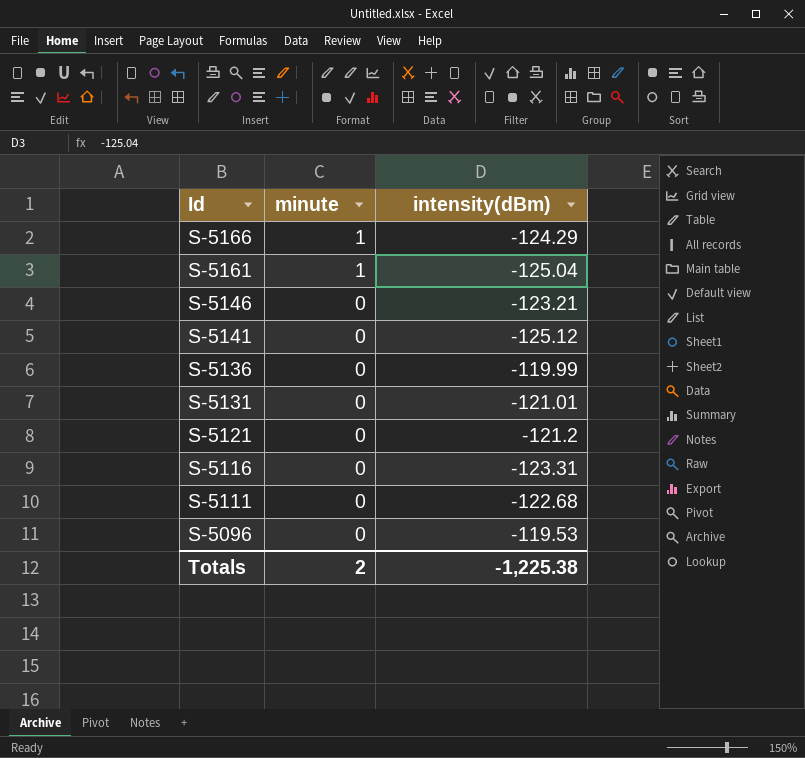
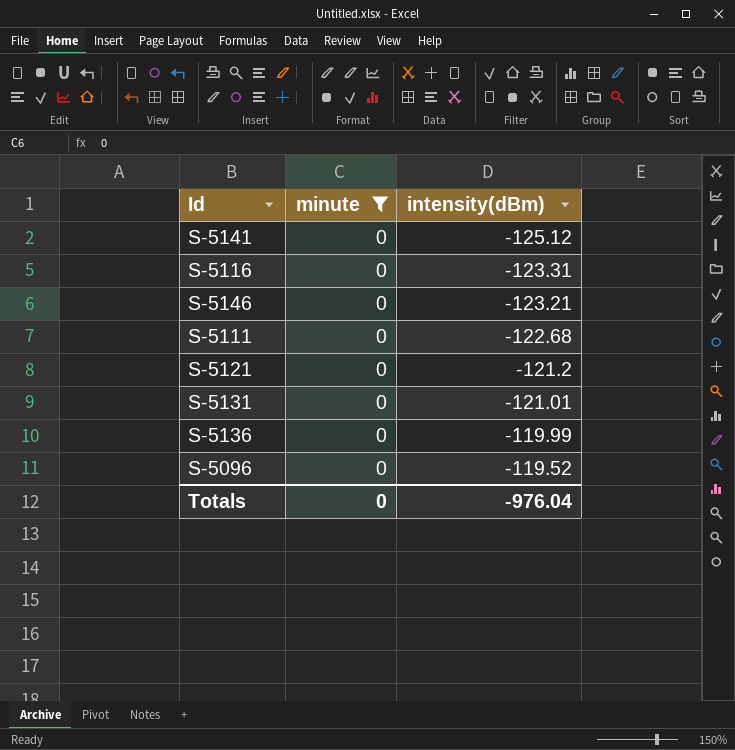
filter: none -> minute = 0
row order: Id descending -> intensity(dBm) ascending
S-5096 | intensity(dBm): -119.53 -> -119.52
Totals | minute: 2 -> 0
Totals | intensity(dBm): -1,225.38 -> -976.04

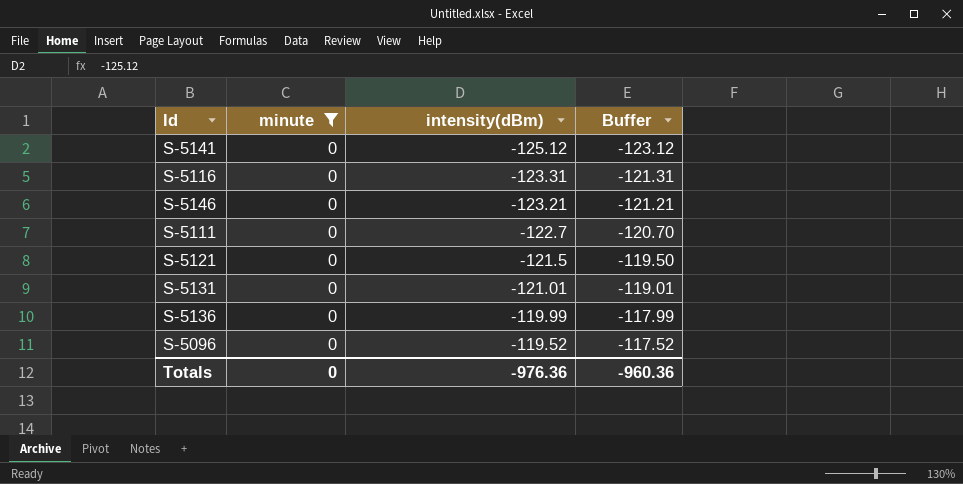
column Buffer | formula: none -> [intensity(dBm)] + 2
S-5111 | intensity(dBm): -122.68 -> -122.7
S-5121 | intensity(dBm): -121.2 -> -121.5
Totals | intensity(dBm): -976.04 -> -976.36

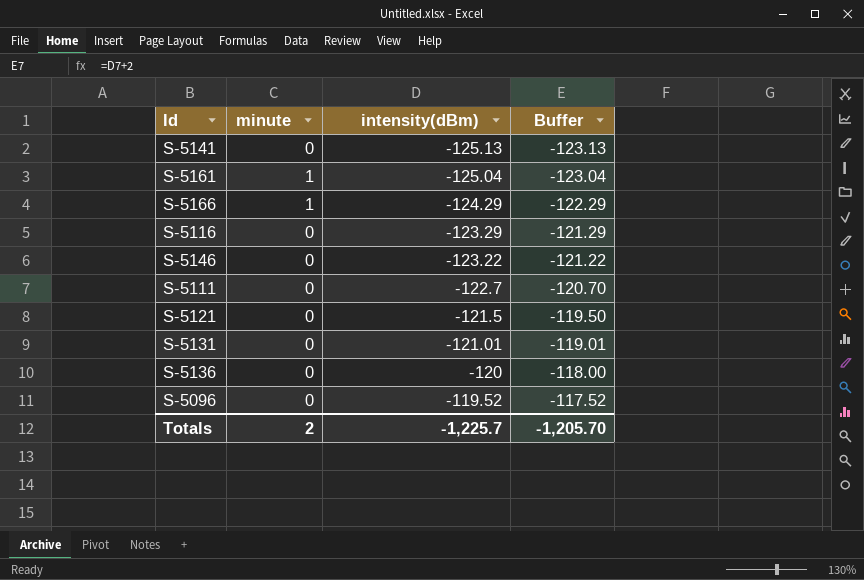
filter: minute = 0 -> none
S-5141 | intensity(dBm): -125.12 -> -125.13
S-5141 | Buffer: -123.12 -> -123.13
S-5116 | intensity(dBm): -123.31 -> -123.29
S-5116 | Buffer: -121.31 -> -121.29
S-5146 | intensity(dBm): -123.21 -> -123.22
S-5146 | Buffer: -121.21 -> -121.22
S-5136 | intensity(dBm): -119.99 -> -120
S-5136 | Buffer: -117.99 -> -118.00
Totals | minute: 0 -> 2
Totals | intensity(dBm): -976.36 -> -1,225.7
Totals | Buffer: -960.36 -> -1,205.70

